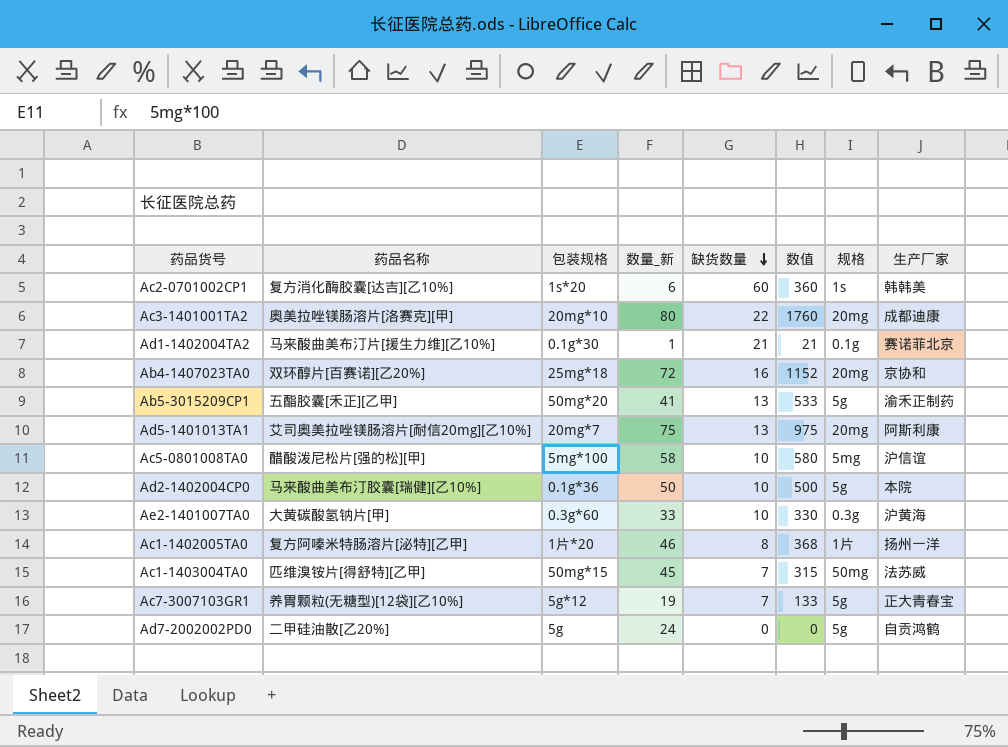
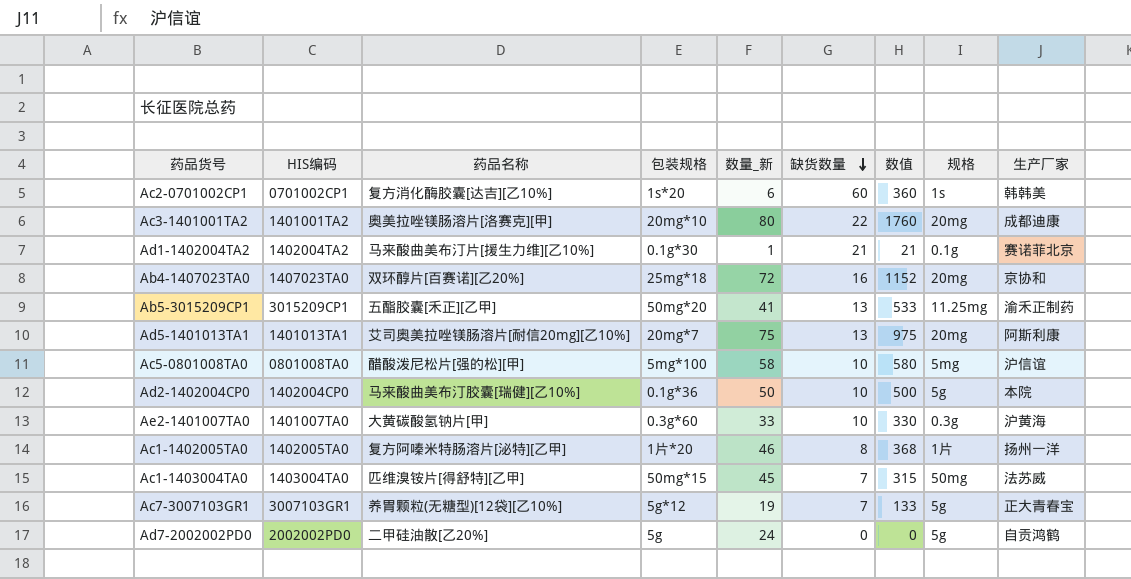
column HIS编码 | position: none -> 2
Ab5-3015209CP1 | 规格: 5g -> 11.25mg

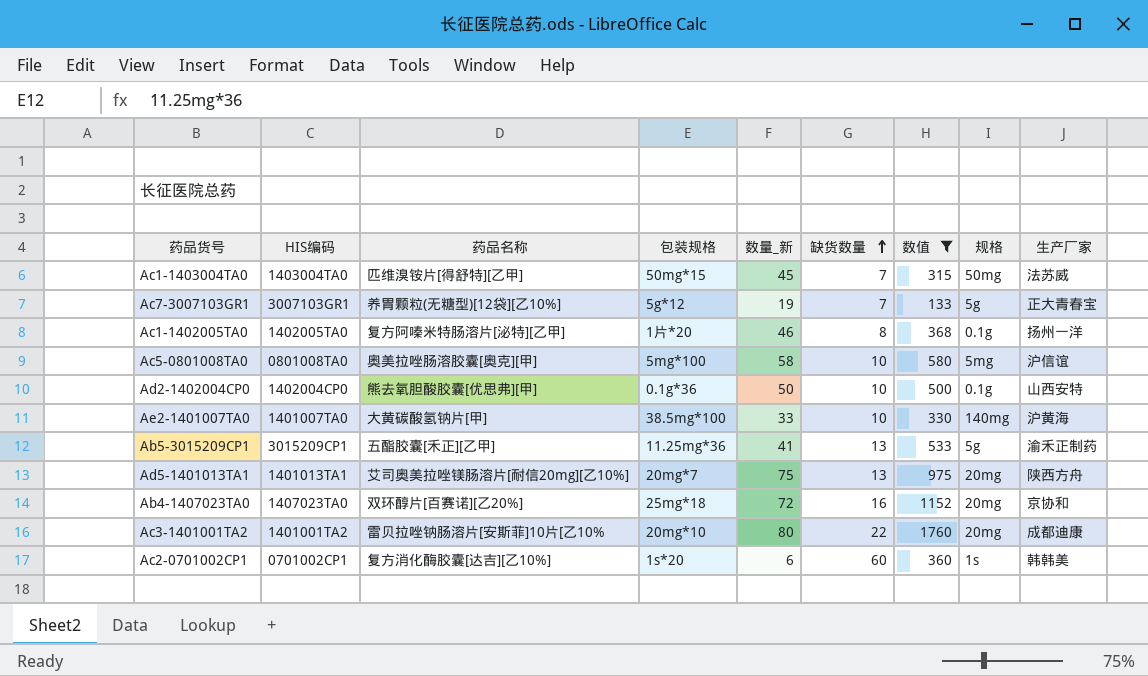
filter: none -> 数值 >= 133
row order: 缺货数量 descending -> 缺货数量 ascending
Ac1-1402005TA0 | 规格: 1片 -> 0.1g
Ac5-0801008TA0 | 药品名称: 醋酸泼尼松片[强的松][甲] -> 奥美拉唑肠溶胶囊[奥克][甲]
Ad2-1402004CP0 | 药品名称: 马来酸曲美布汀胶囊[瑞健][乙10%] -> 熊去氧胆酸胶囊[优思弗][甲]
Ad2-1402004CP0 | 规格: 5g -> 0.1g
Ad2-1402004CP0 | 生产厂家: 本院 -> 山西安特
Ae2-1401007TA0 | 包装规格: 0.3g*60 -> 38.5mg*100
Ae2-1401007TA0 | 规格: 0.3g -> 140mg
Ab5-3015209CP1 | 包装规格: 50mg*20 -> 11.25mg*36
Ab5-3015209CP1 | 规格: 11.25mg -> 5g
Ad5-1401013TA1 | 生产厂家: 阿斯利康 -> 陕西方舟
Ac3-1401001TA2 | 药品名称: 奥美拉唑镁肠溶片[洛赛克][甲] -> 雷贝拉唑钠肠溶片[安斯菲]10片[乙10%

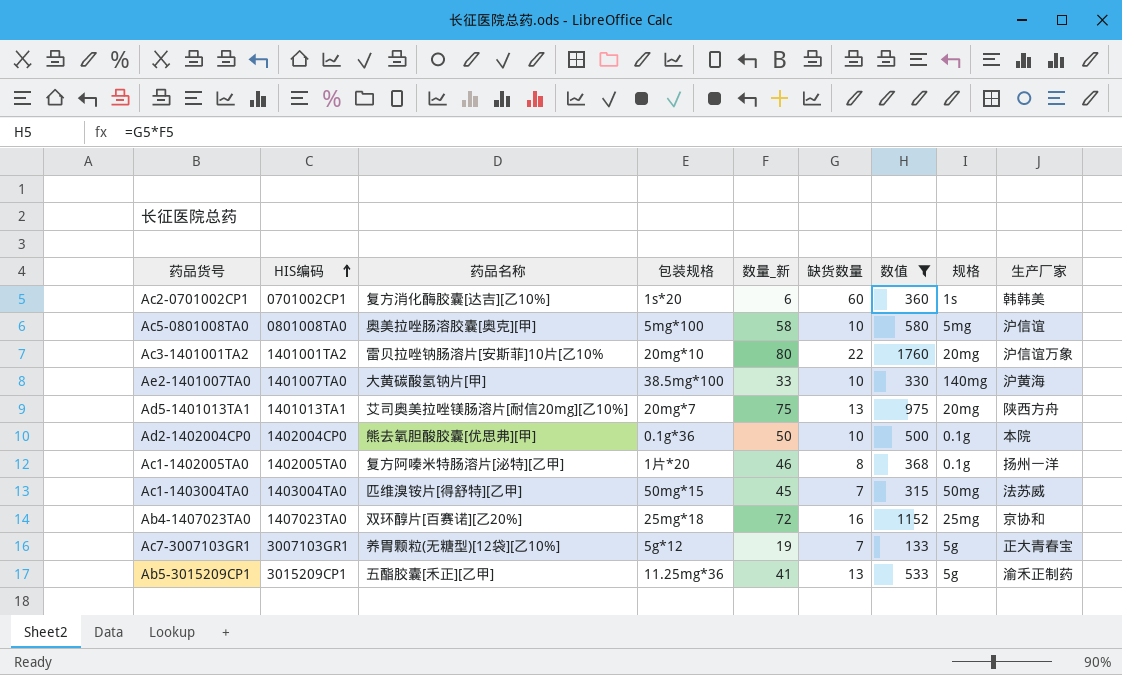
row order: 缺货数量 ascending -> HIS编码 ascending
Ac3-1401001TA2 | 生产厂家: 成都迪康 -> 沪信谊万象
Ad2-1402004CP0 | 生产厂家: 山西安特 -> 本院
Ab4-1407023TA0 | 规格: 20mg -> 25mg

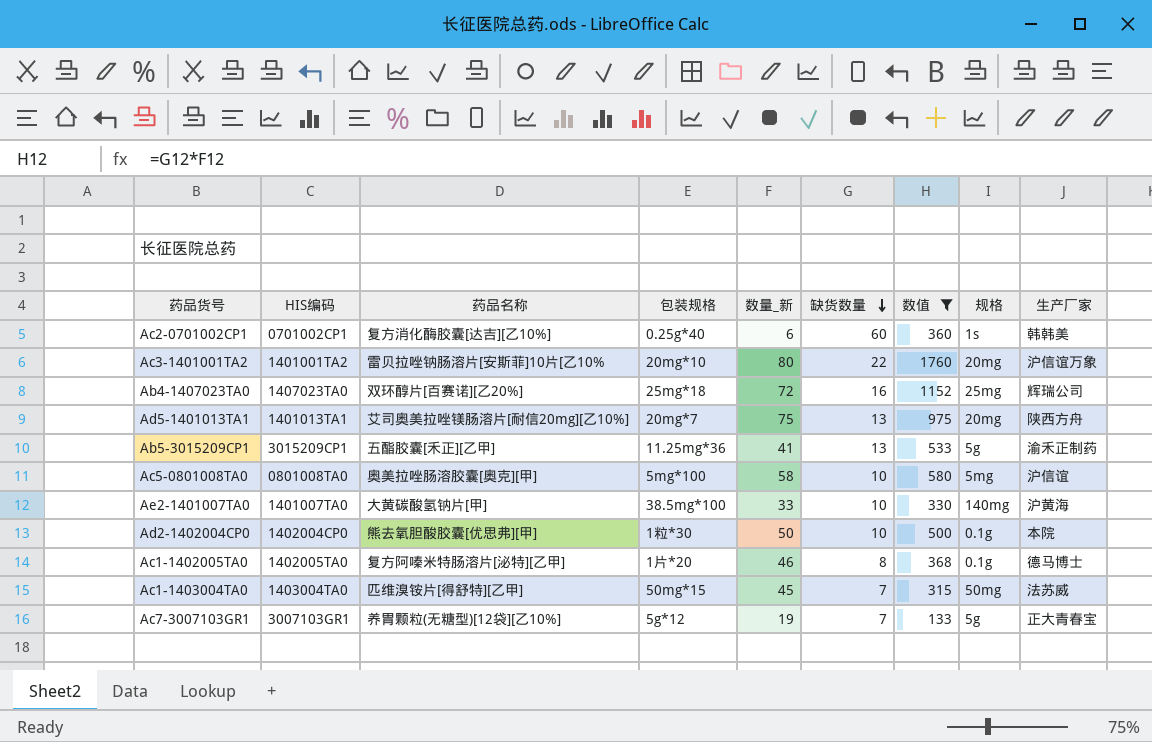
row order: HIS编码 ascending -> 缺货数量 descending
Ac2-0701002CP1 | 包装规格: 1s*20 -> 0.25g*40
Ab4-1407023TA0 | 生产厂家: 京协和 -> 辉瑞公司
Ad2-1402004CP0 | 包装规格: 0.1g*36 -> 1粒*30
Ac1-1402005TA0 | 生产厂家: 扬州一洋 -> 德马博士

